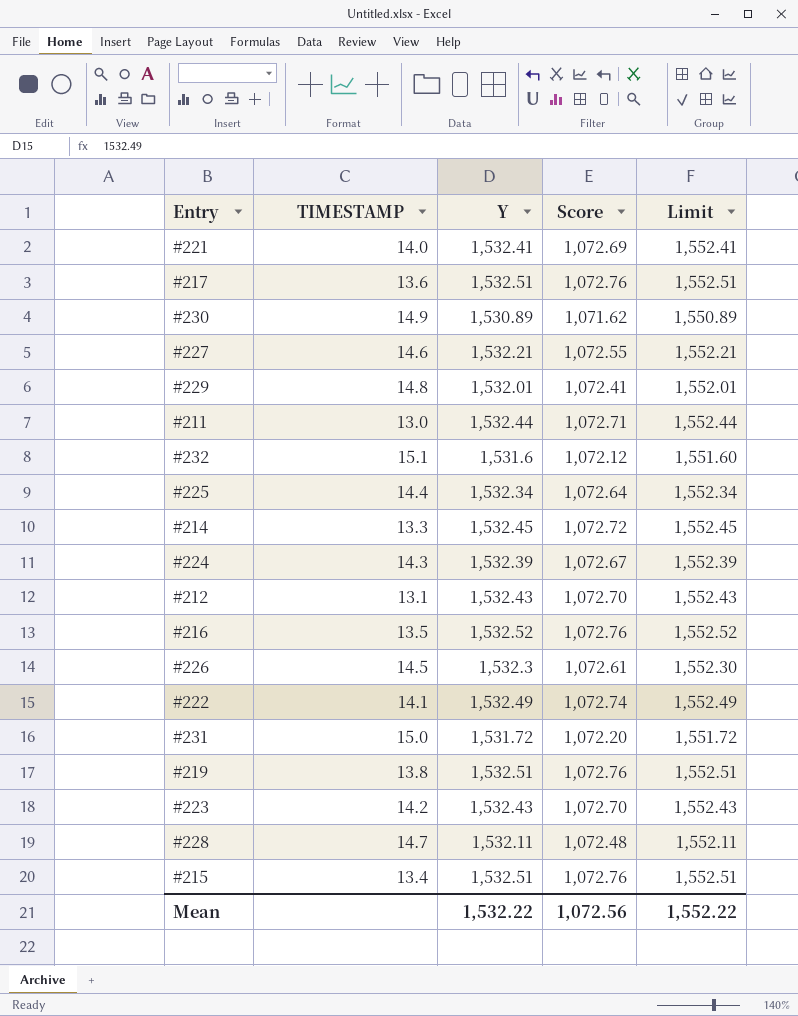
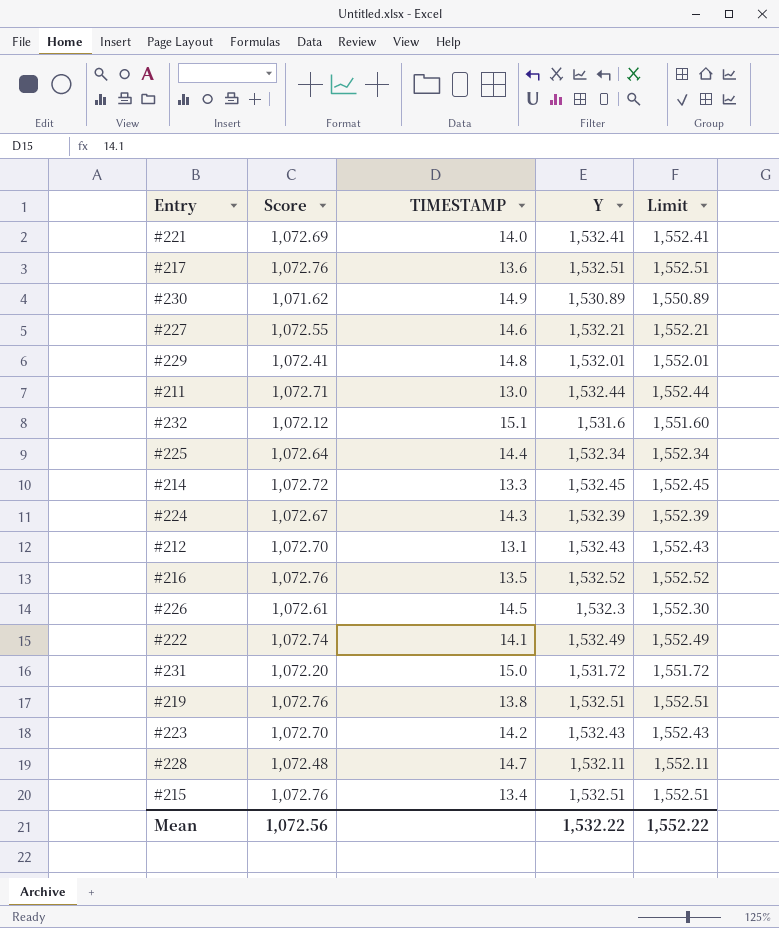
column Score | position: 4 -> 2

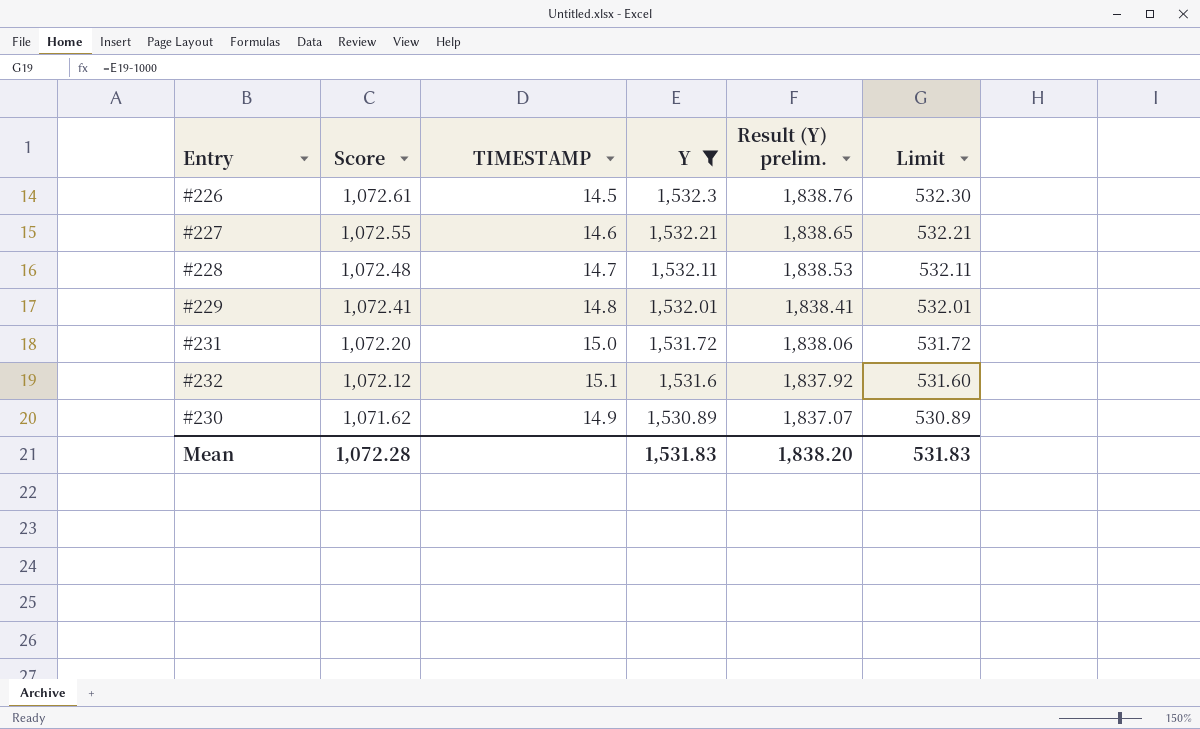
filter: none -> Y <= 1,532.3
row order: none -> Score descending
column Result (Y) prelim. | formula: none -> [Y] * 1.2
column Limit | formula: [Y] + 20 -> [Y] - 1000
Mean | Score: 1,072.56 -> 1,072.28
Mean | Y: 1,532.22 -> 1,531.83
Mean | Limit: 1,552.22 -> 531.83

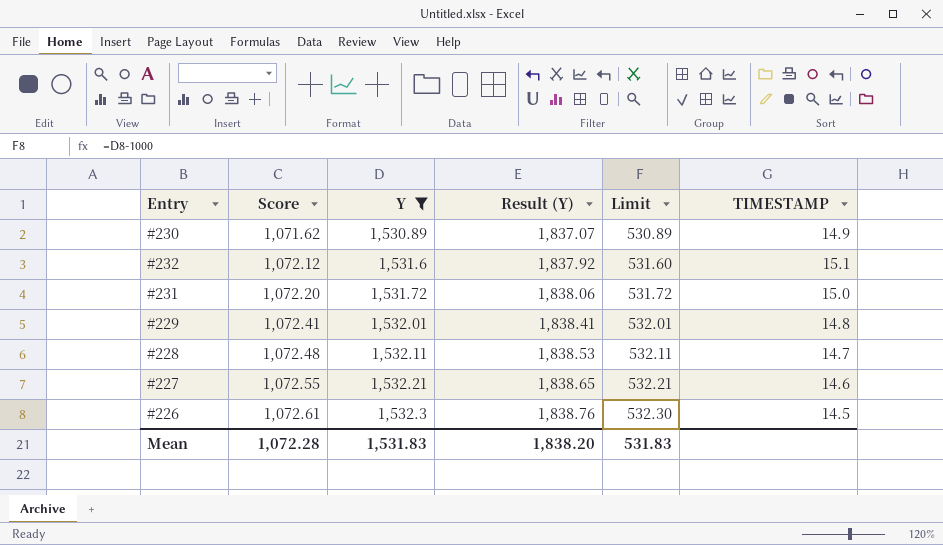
row order: Score descending -> Score ascending
column name: Result (Y) prelim. -> Result (Y)
column TIMESTAMP | position: 3 -> 6

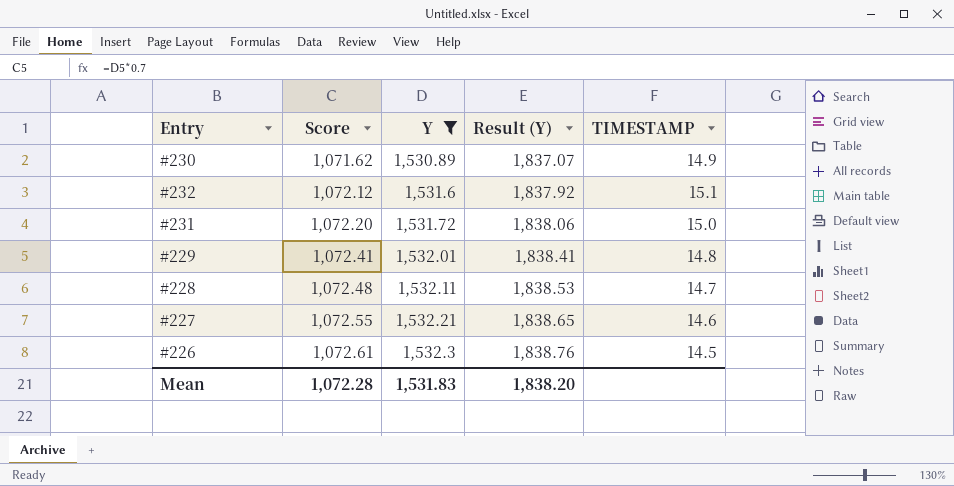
column Limit | formula: [Y] - 1000 -> none

